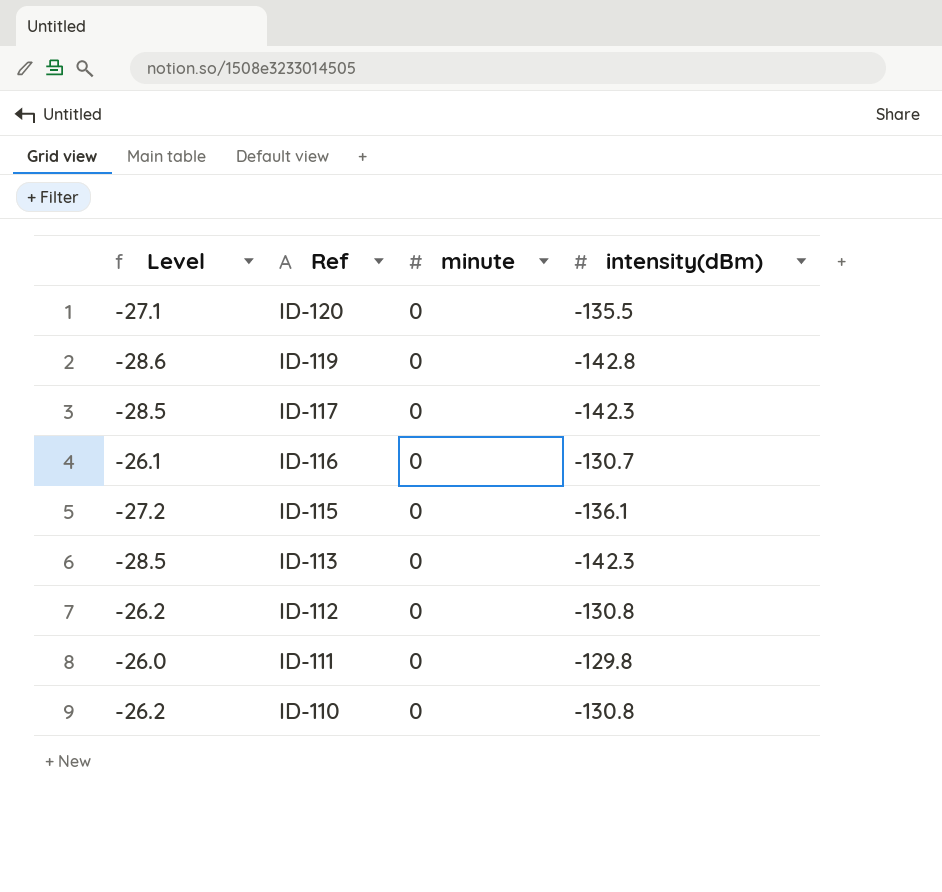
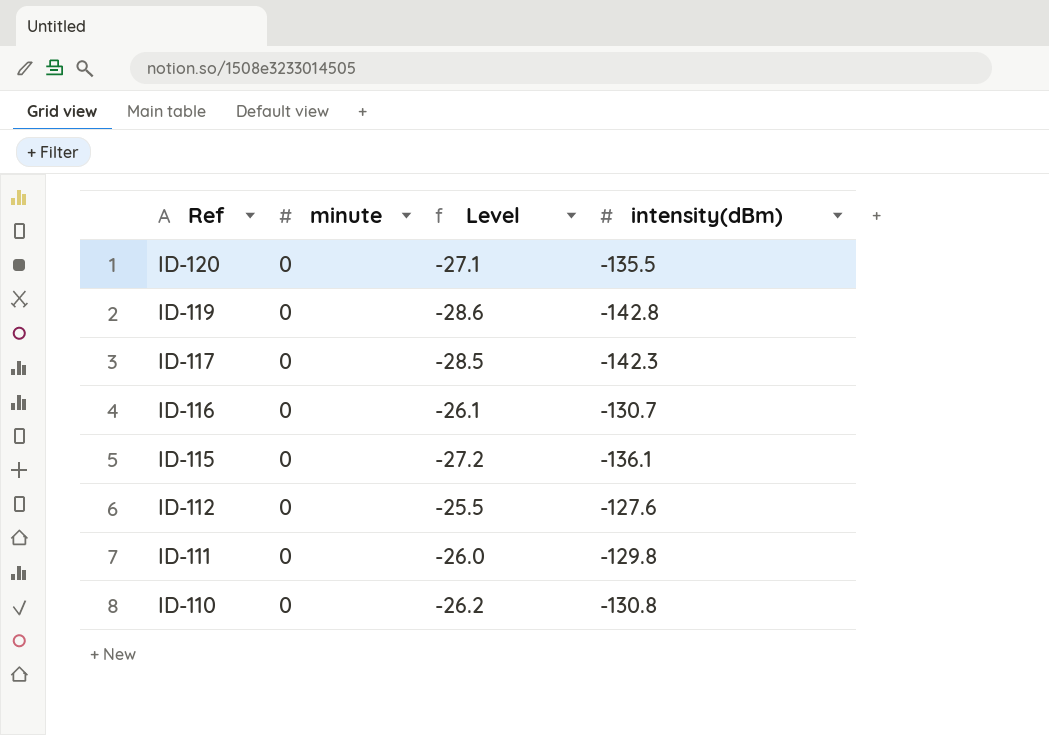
column Level | position: 1 -> 3
row ID-113: -28.5 | 0 | -142.3 -> none
ID-112 | Level: -26.2 -> -25.5
ID-112 | intensity(dBm): -130.8 -> -127.6

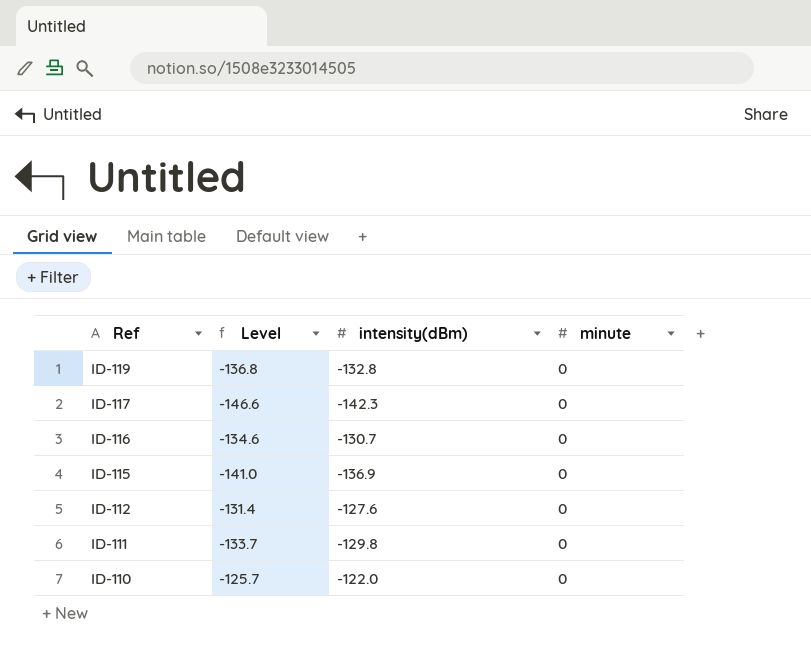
column Level | formula: [intensity(dBm)] * 0.2 -> [intensity(dBm)] * 1.03
column minute | position: 2 -> 4
row ID-120: 0 | -27.1 | -135.5 -> none
ID-119 | intensity(dBm): -142.8 -> -132.8
ID-115 | intensity(dBm): -136.1 -> -136.9
ID-110 | intensity(dBm): -130.8 -> -122.0

